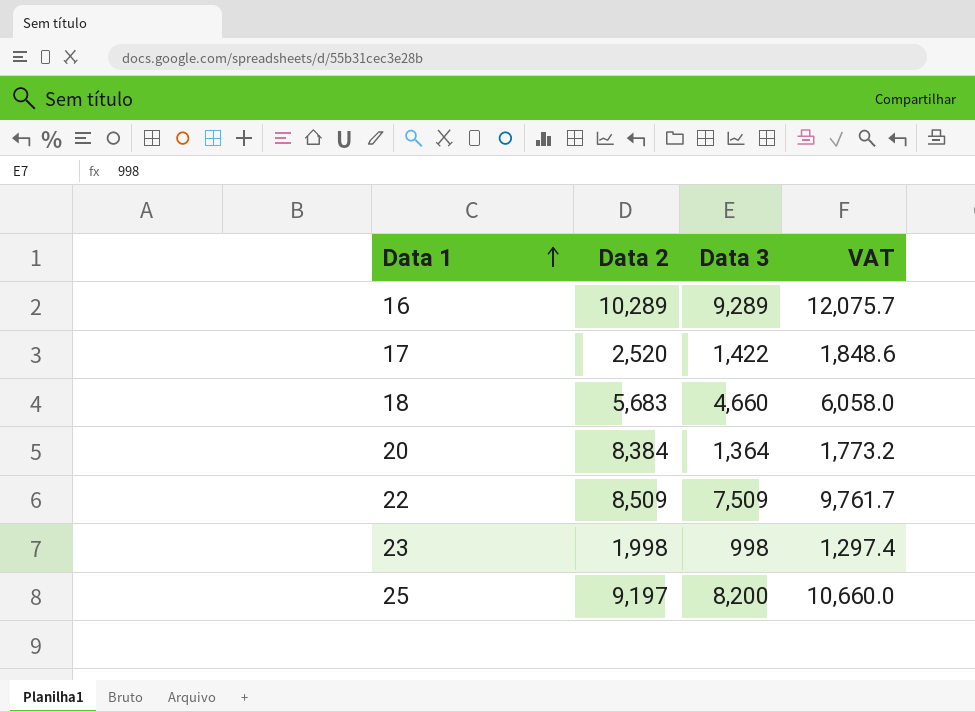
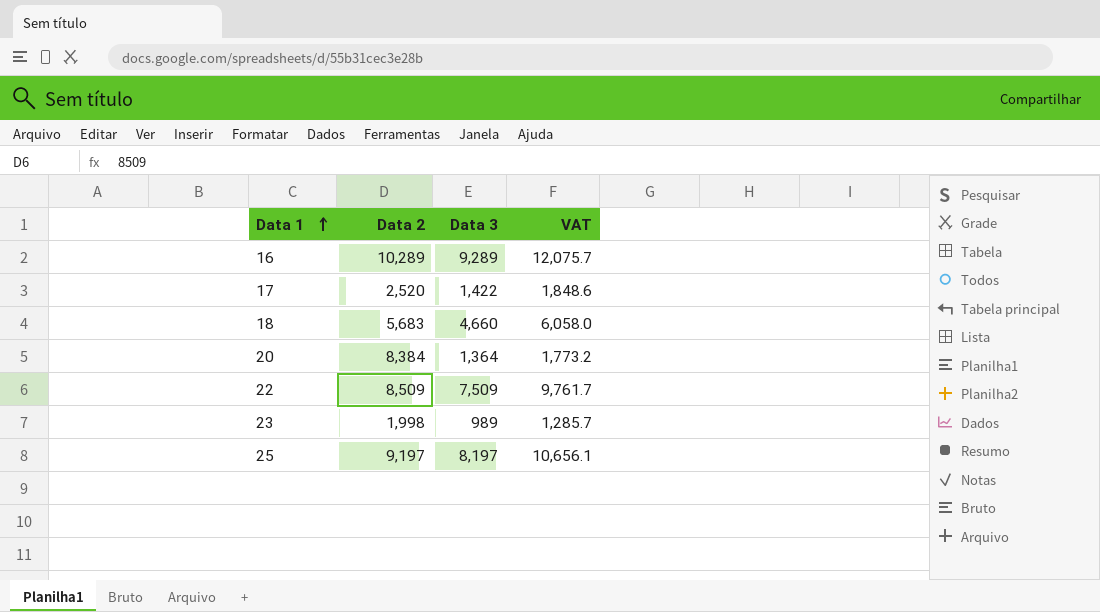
23 | Data 3: 998 -> 989
23 | VAT: 1,297.4 -> 1,285.7
25 | Data 3: 8,200 -> 8,197
25 | VAT: 10,660.0 -> 10,656.1

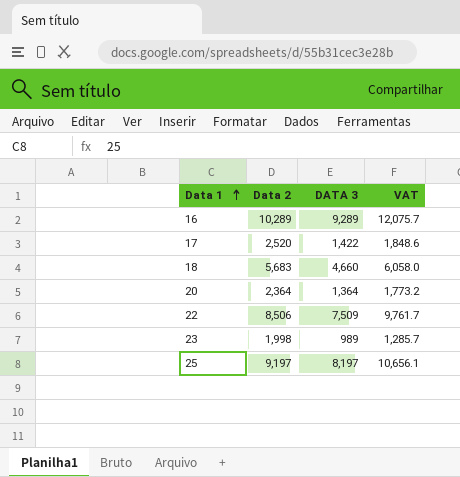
column name: Data 3 -> DATA 3
20 | Data 2: 8,384 -> 2,364
22 | Data 2: 8,509 -> 8,506

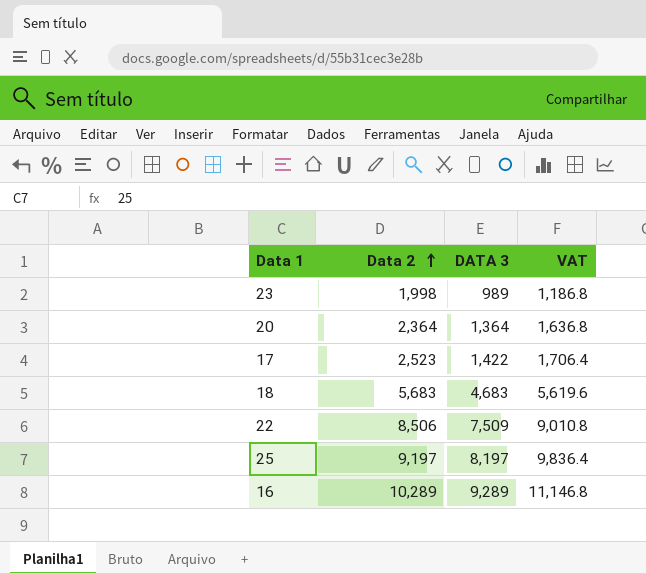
row order: Data 1 ascending -> Data 2 ascending
column VAT | formula: [DATA 3] * 1.3 -> [DATA 3] * 1.2
17 | Data 2: 2,520 -> 2,523
18 | DATA 3: 4,660 -> 4,683

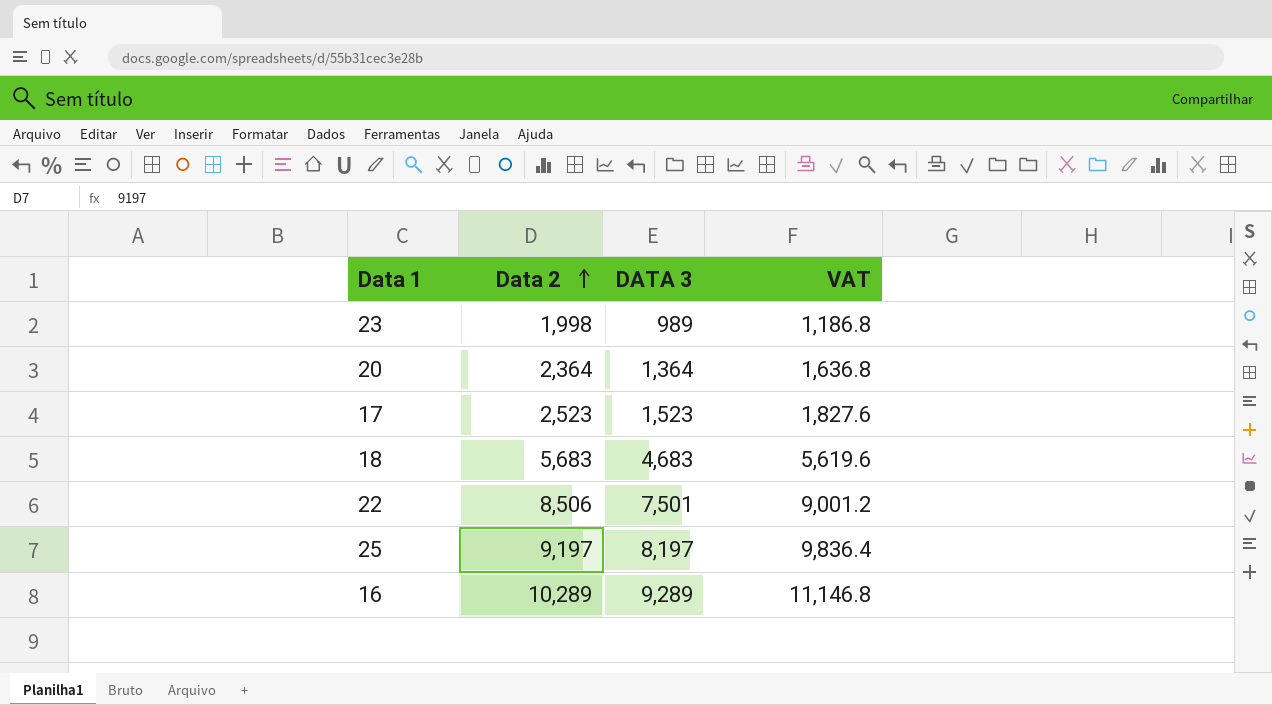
17 | DATA 3: 1,422 -> 1,523
17 | VAT: 1,706.4 -> 1,827.6
22 | DATA 3: 7,509 -> 7,501
22 | VAT: 9,010.8 -> 9,001.2

